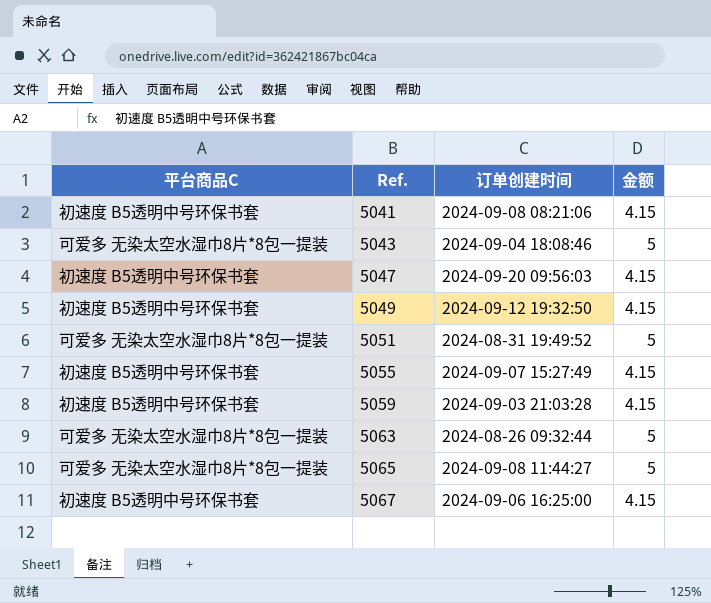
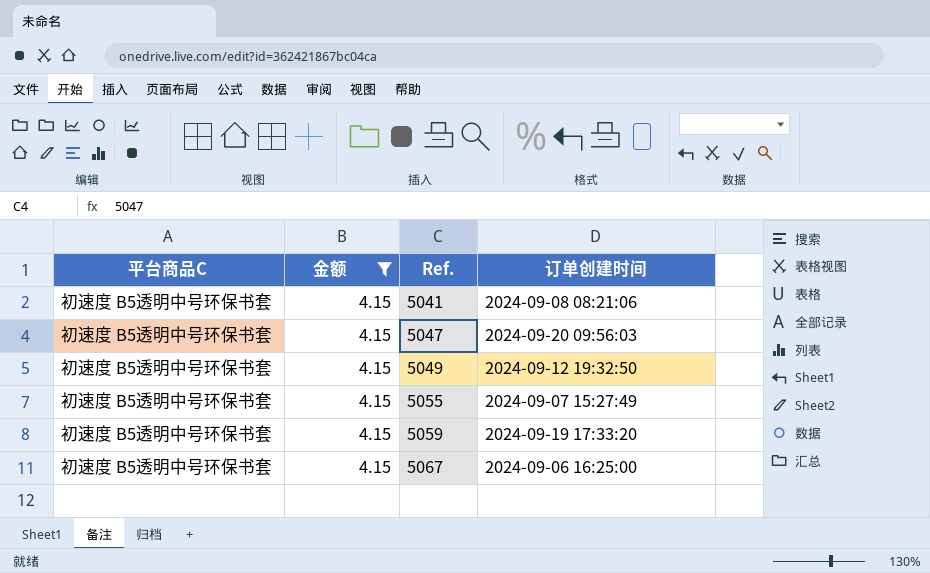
filter: none -> 金额 = 4.15
column 金额 | position: 4 -> 2
5059 | 订单创建时间: 2024-09-03 21:03:28 -> 2024-09-19 17:33:20

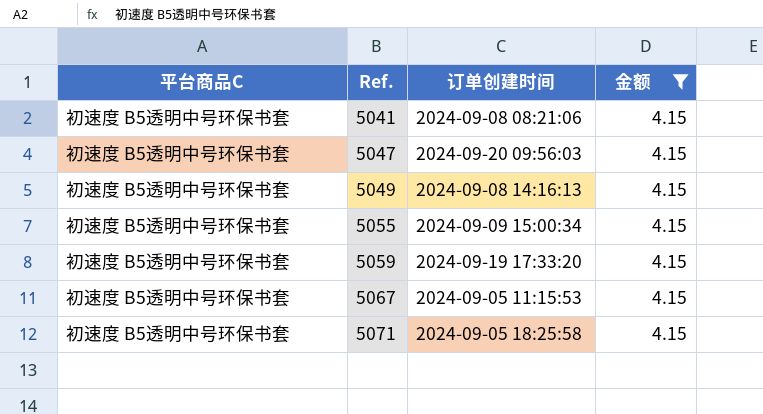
column 金额 | position: 2 -> 4
5049 | 订单创建时间: 2024-09-12 19:32:50 -> 2024-09-08 14:16:13
5055 | 订单创建时间: 2024-09-07 15:27:49 -> 2024-09-09 15:00:34
5067 | 订单创建时间: 2024-09-06 16:25:00 -> 2024-09-05 11:15:53
row 5071: none -> 初速度 B5透明中号环保书套 | 2024-09-05 18:25:58 | 4.15

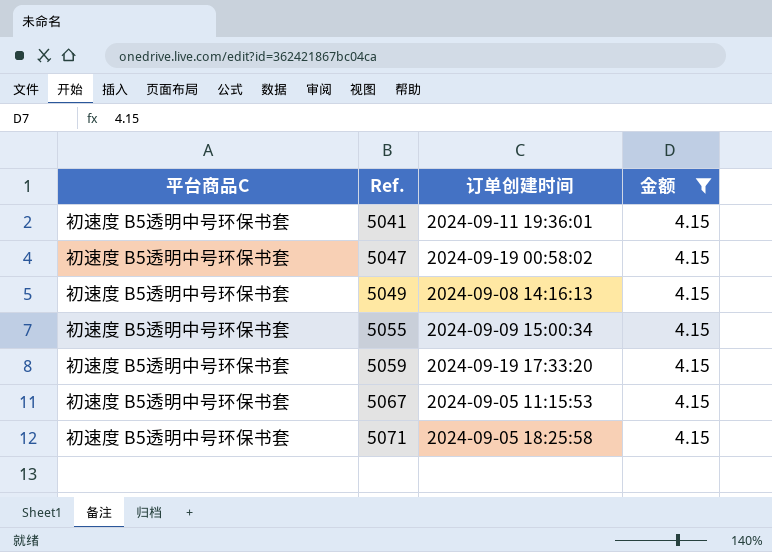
5041 | 订单创建时间: 2024-09-08 08:21:06 -> 2024-09-11 19:36:01
5047 | 订单创建时间: 2024-09-20 09:56:03 -> 2024-09-19 00:58:02

